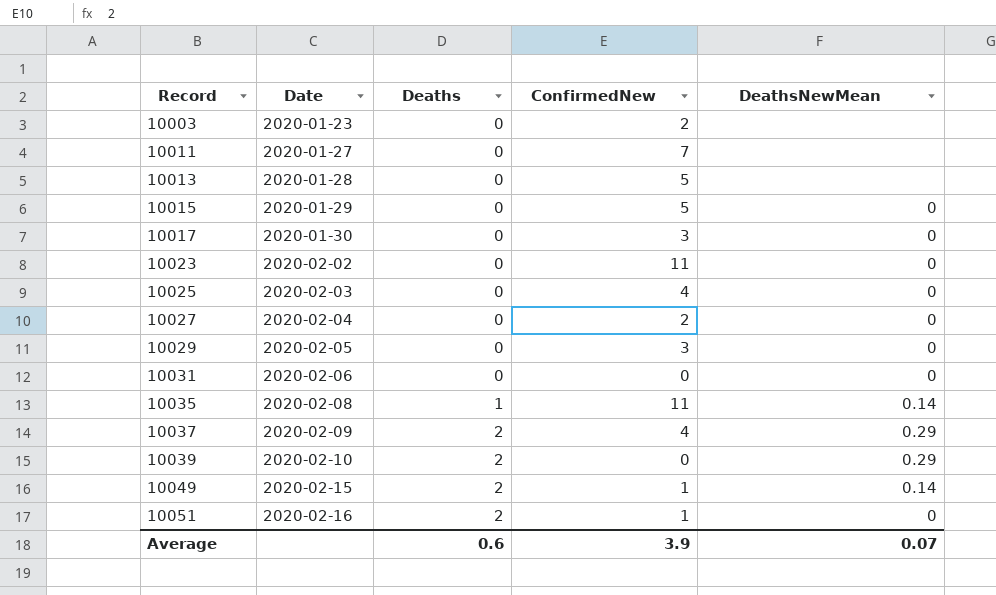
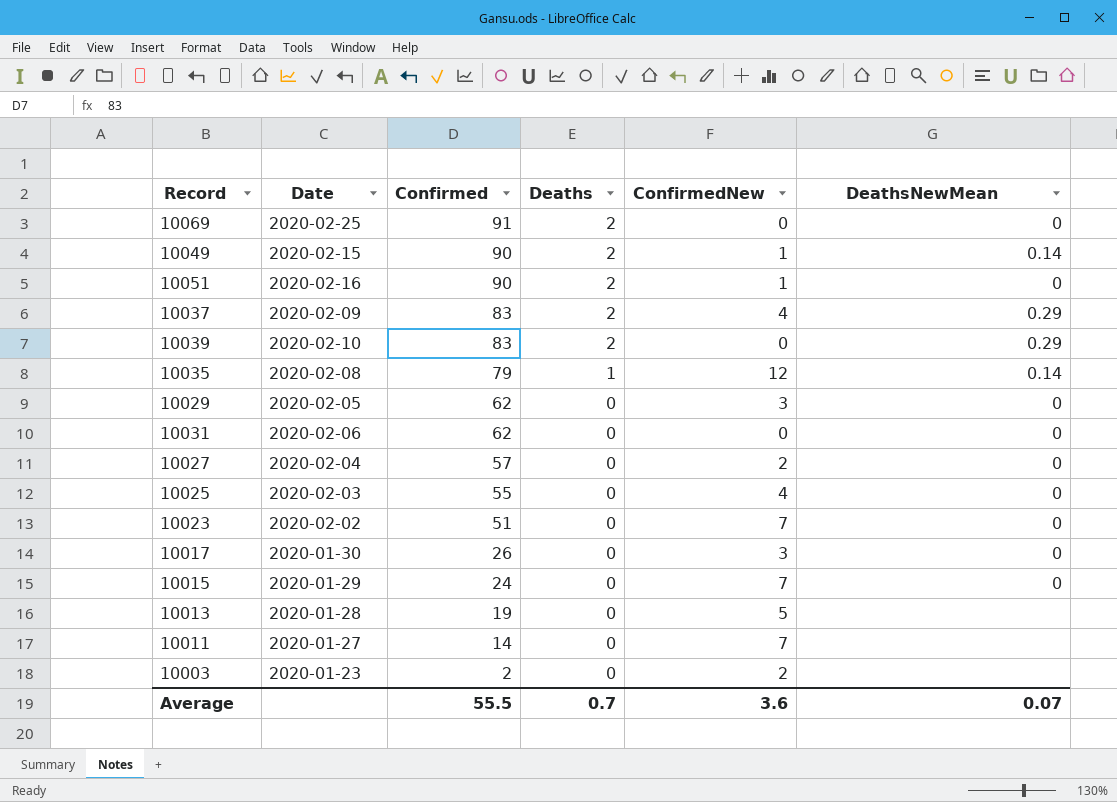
row order: Record ascending -> Confirmed descending
column Confirmed | position: none -> 3
row 10069: none -> 2020-02-25 | 91 | 2 | 0 | 0
10035 | ConfirmedNew: 11 -> 12
10023 | ConfirmedNew: 11 -> 7
10015 | ConfirmedNew: 5 -> 7
Average | Deaths: 0.6 -> 0.7
Average | ConfirmedNew: 3.9 -> 3.6

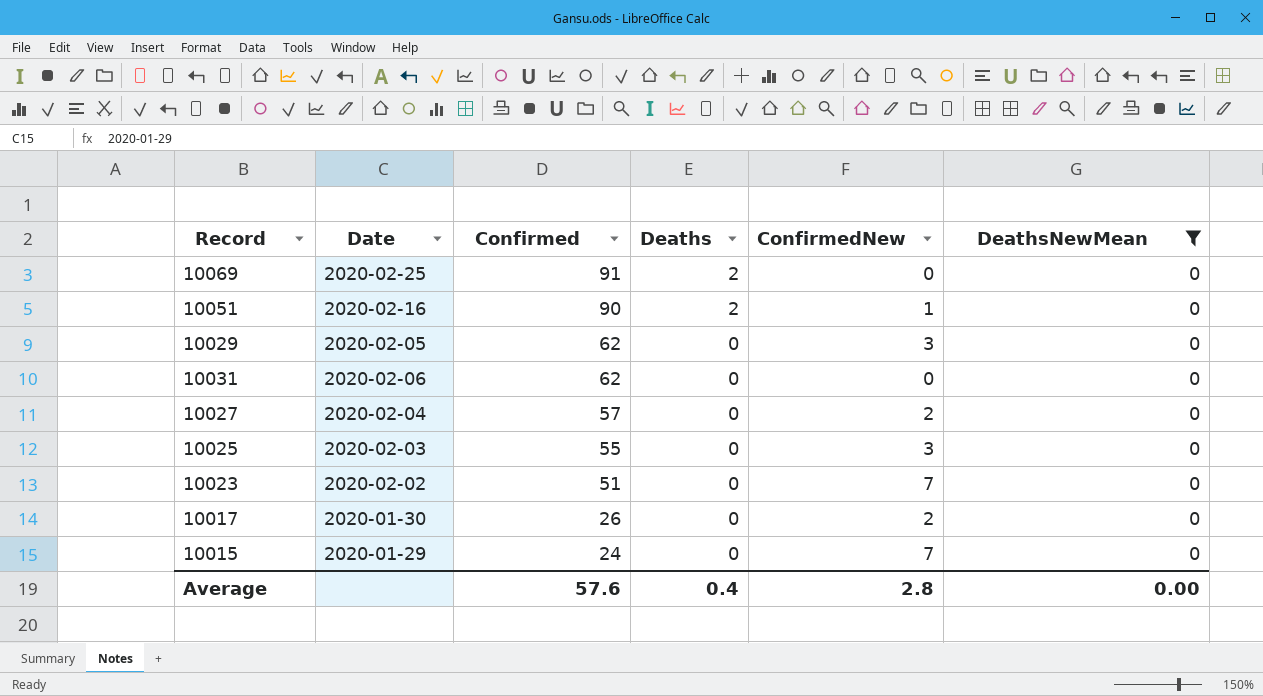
filter: none -> DeathsNewMean = 0
10025 | ConfirmedNew: 4 -> 3
10017 | ConfirmedNew: 3 -> 2
Average | Confirmed: 55.5 -> 57.6
Average | Deaths: 0.7 -> 0.4
Average | ConfirmedNew: 3.6 -> 2.8
Average | DeathsNewMean: 0.07 -> 0.00

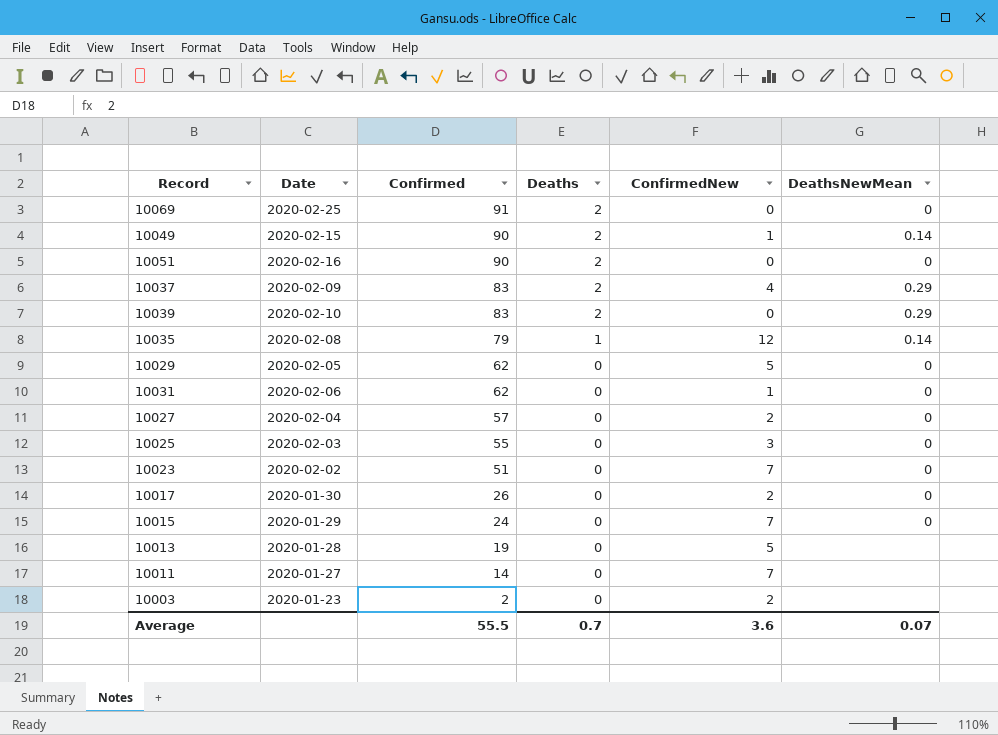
filter: DeathsNewMean = 0 -> none
10051 | ConfirmedNew: 1 -> 0
10029 | ConfirmedNew: 3 -> 5
10031 | ConfirmedNew: 0 -> 1
Average | Confirmed: 57.6 -> 55.5
Average | Deaths: 0.4 -> 0.7
Average | ConfirmedNew: 2.8 -> 3.6
Average | DeathsNewMean: 0.00 -> 0.07

